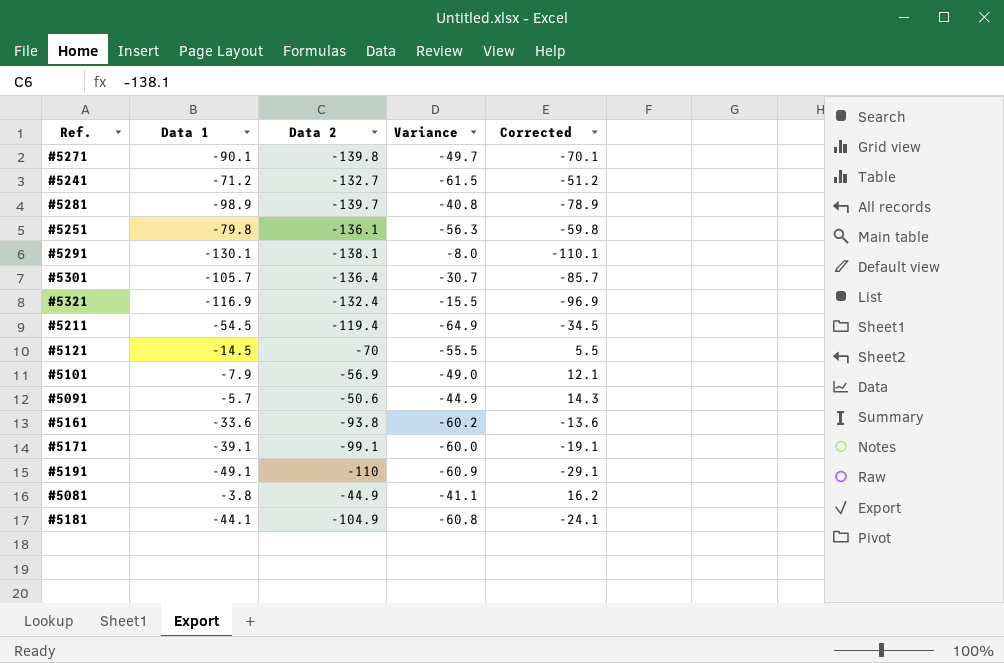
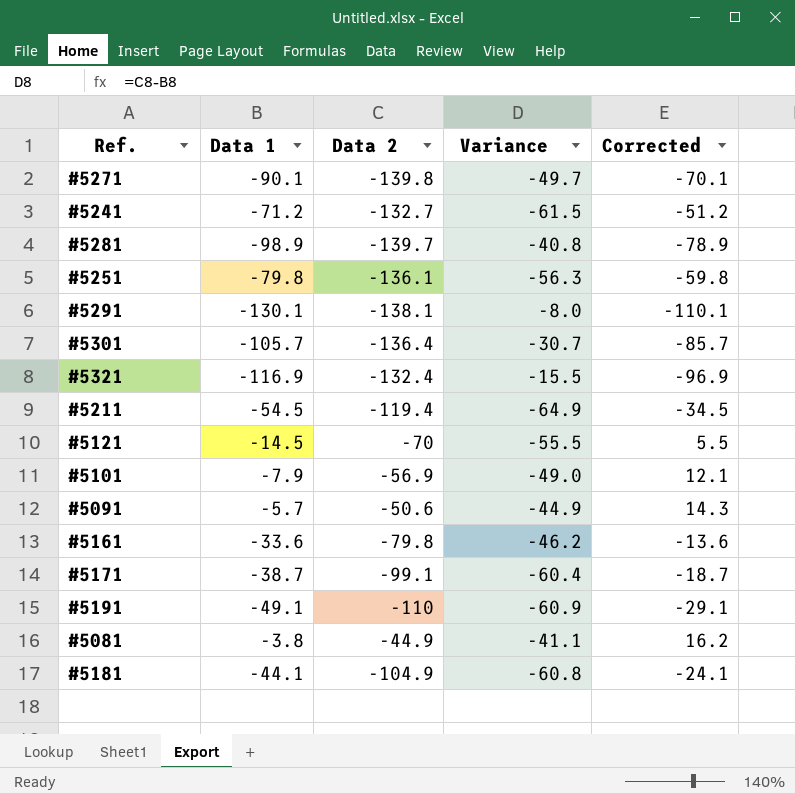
#5161 | Data 2: -93.8 -> -79.8
#5161 | Variance: -60.2 -> -46.2
#5171 | Data 1: -39.1 -> -38.7
#5171 | Variance: -60.0 -> -60.4
#5171 | Corrected: -19.1 -> -18.7

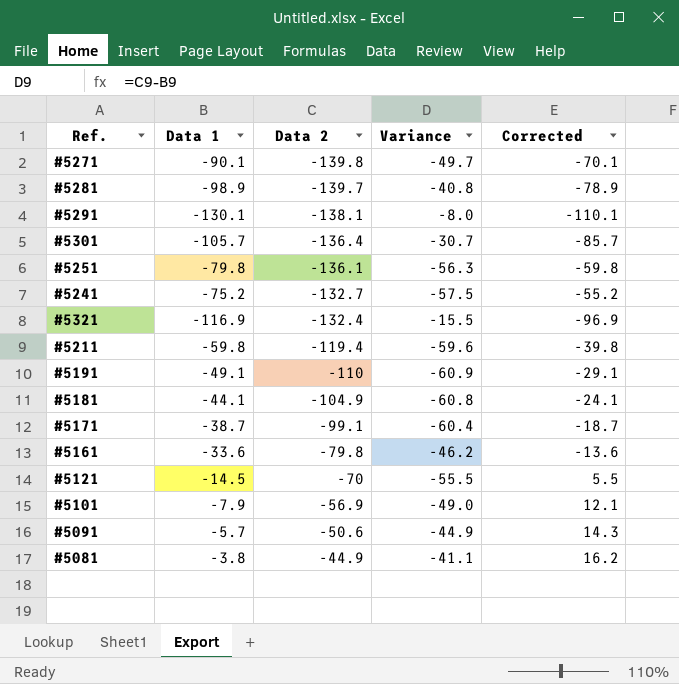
row order: none -> Data 2 ascending
#5241 | Data 1: -71.2 -> -75.2
#5241 | Variance: -61.5 -> -57.5
#5241 | Corrected: -51.2 -> -55.2
#5211 | Data 1: -54.5 -> -59.8
#5211 | Variance: -64.9 -> -59.6
#5211 | Corrected: -34.5 -> -39.8

